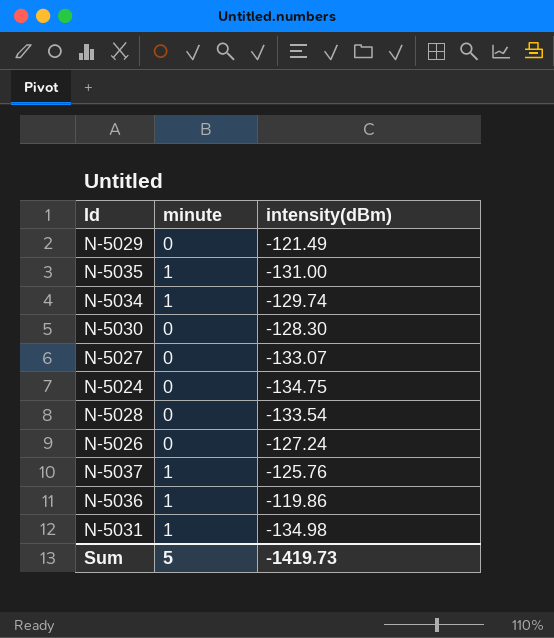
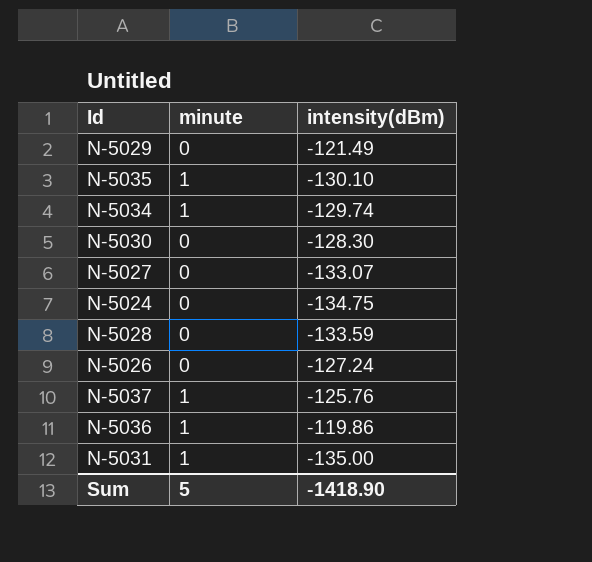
N-5035 | intensity(dBm): -131.00 -> -130.10
N-5028 | intensity(dBm): -133.54 -> -133.59
N-5031 | intensity(dBm): -134.98 -> -135.00
Sum | intensity(dBm): -1419.73 -> -1418.90

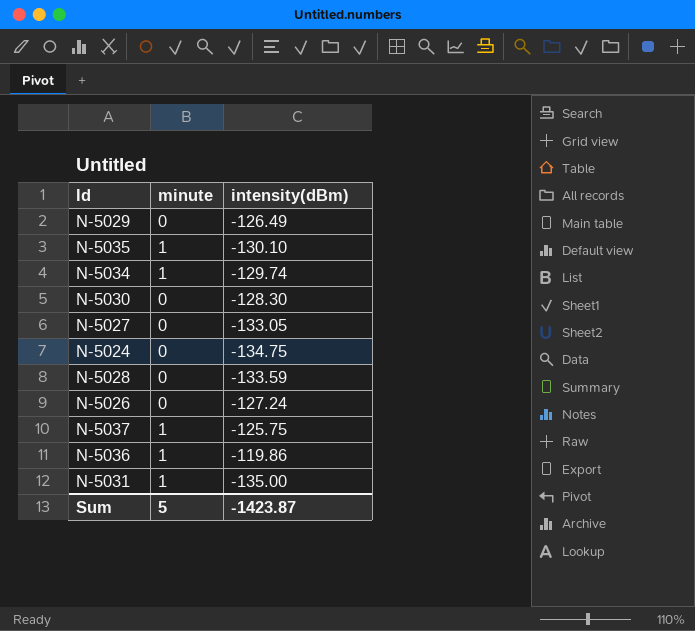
N-5029 | intensity(dBm): -121.49 -> -126.49
N-5027 | intensity(dBm): -133.07 -> -133.05
N-5037 | intensity(dBm): -125.76 -> -125.75
Sum | intensity(dBm): -1418.90 -> -1423.87

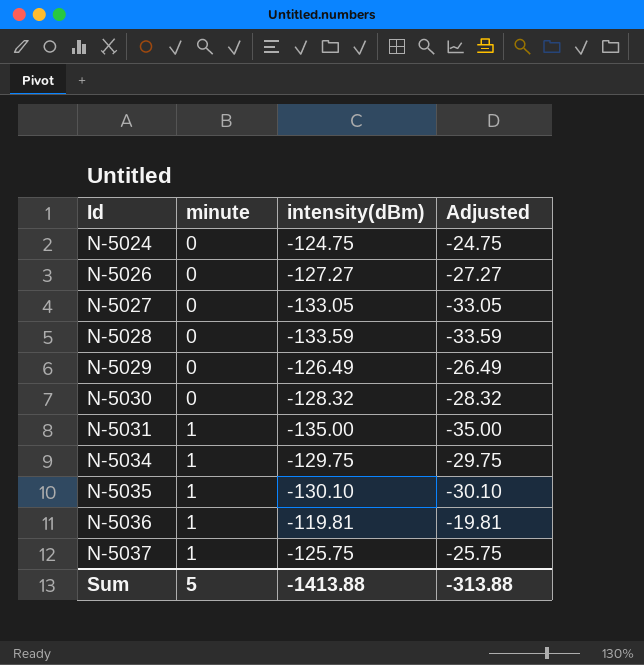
row order: none -> Id ascending
column Adjusted | formula: none -> [intensity(dBm)] + 100
N-5024 | intensity(dBm): -134.75 -> -124.75
N-5026 | intensity(dBm): -127.24 -> -127.27
N-5030 | intensity(dBm): -128.30 -> -128.32
N-5034 | intensity(dBm): -129.74 -> -129.75
N-5036 | intensity(dBm): -119.86 -> -119.81
Sum | intensity(dBm): -1423.87 -> -1413.88

